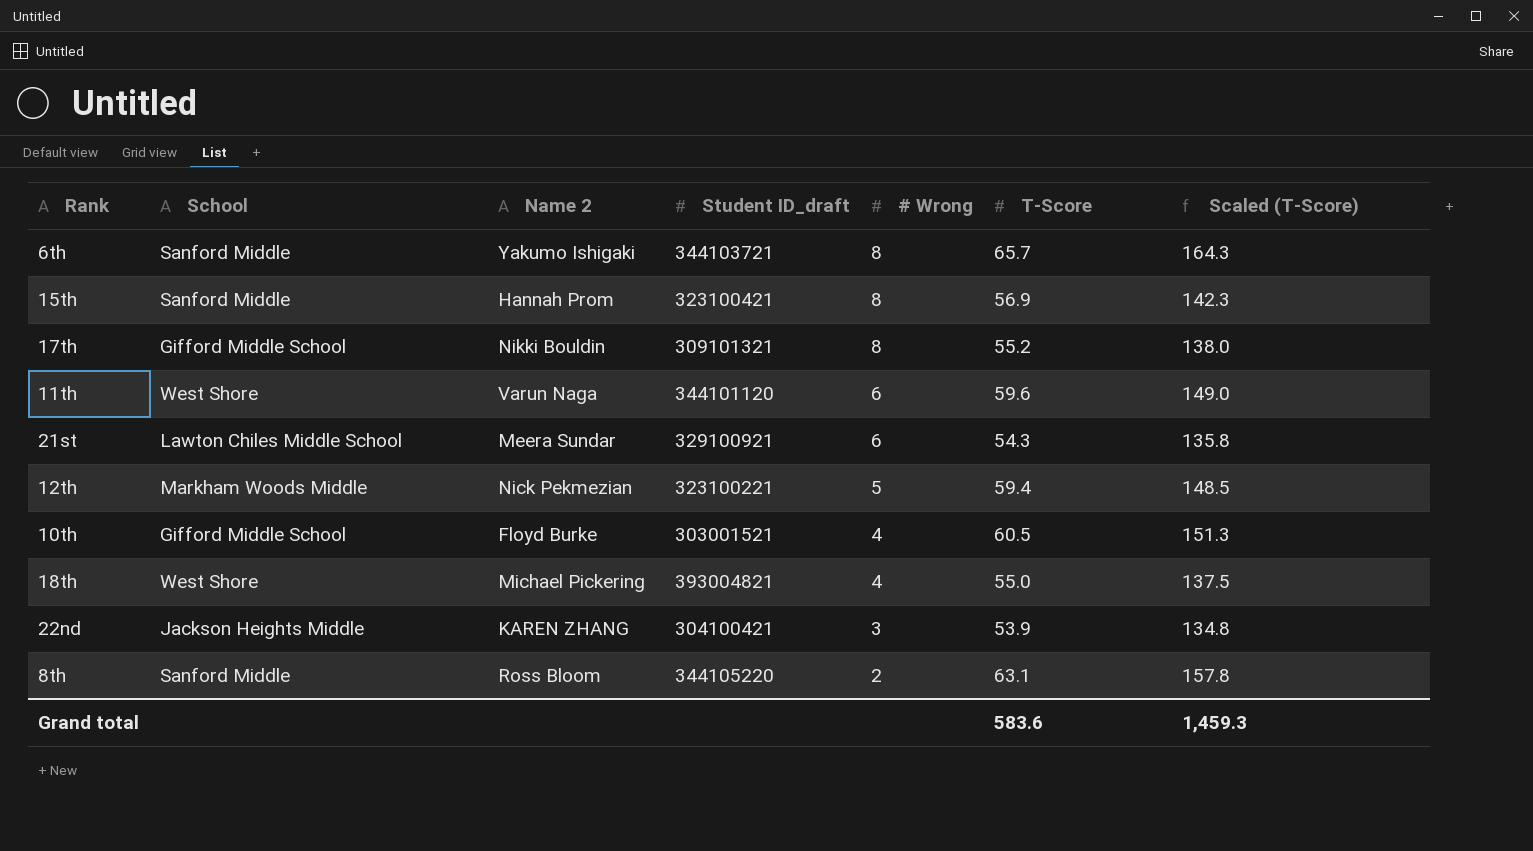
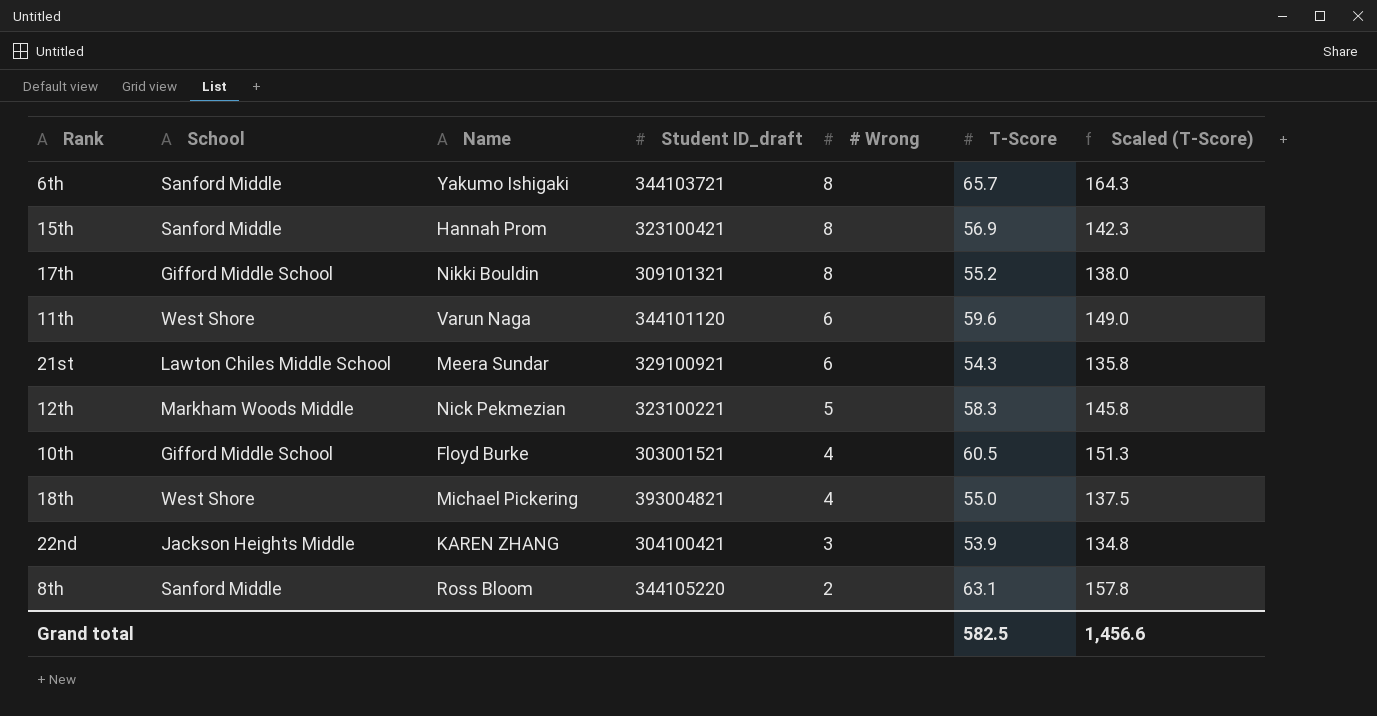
column name: Name 2 -> Name
12th | T-Score: 59.4 -> 58.3
12th | Scaled (T-Score): 148.5 -> 145.8
Grand total | T-Score: 583.6 -> 582.5
Grand total | Scaled (T-Score): 1,459.3 -> 1,456.6

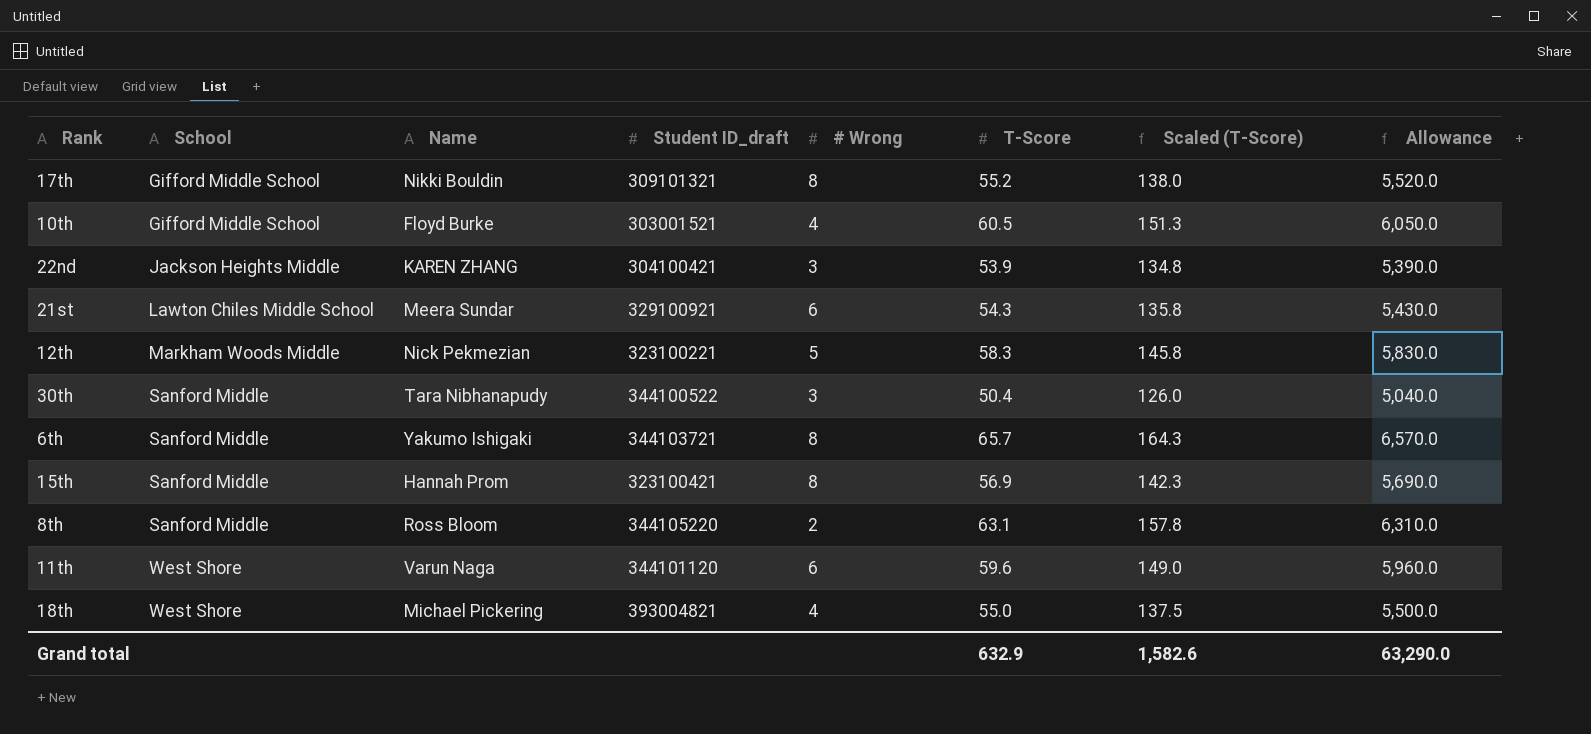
row order: # Wrong descending -> School ascending
column Allowance | formula: none -> [T-Score] * 100
row 30th: none -> Sanford Middle | Tara Nibhanapudy | 344100522 | 3 | 50.4 | 126.0 | 5,040.0
Grand total | T-Score: 582.5 -> 632.9
Grand total | Scaled (T-Score): 1,456.6 -> 1,582.6

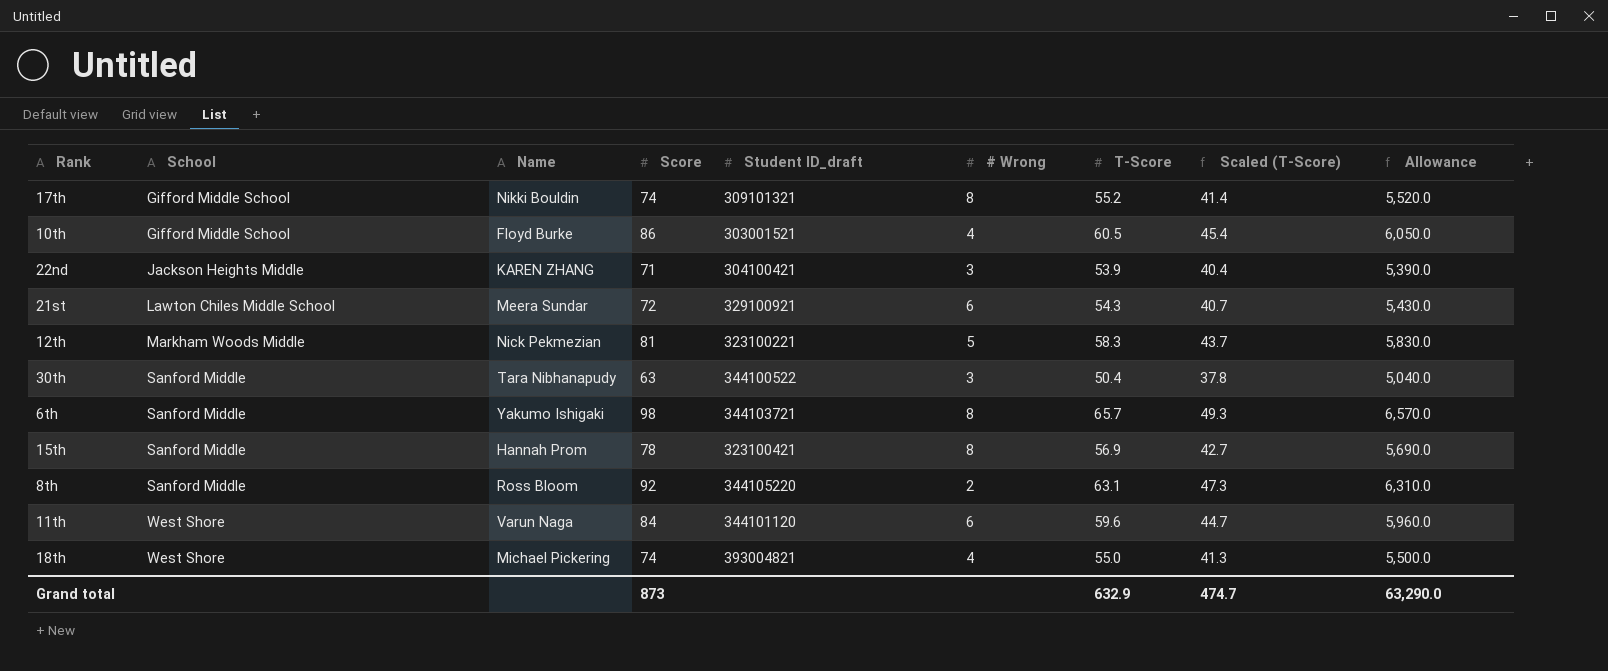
column Score | position: none -> 4
column Scaled (T-Score) | formula: [T-Score] * 2.5 -> [T-Score] * 0.75
Grand total | Scaled (T-Score): 1,582.6 -> 474.7

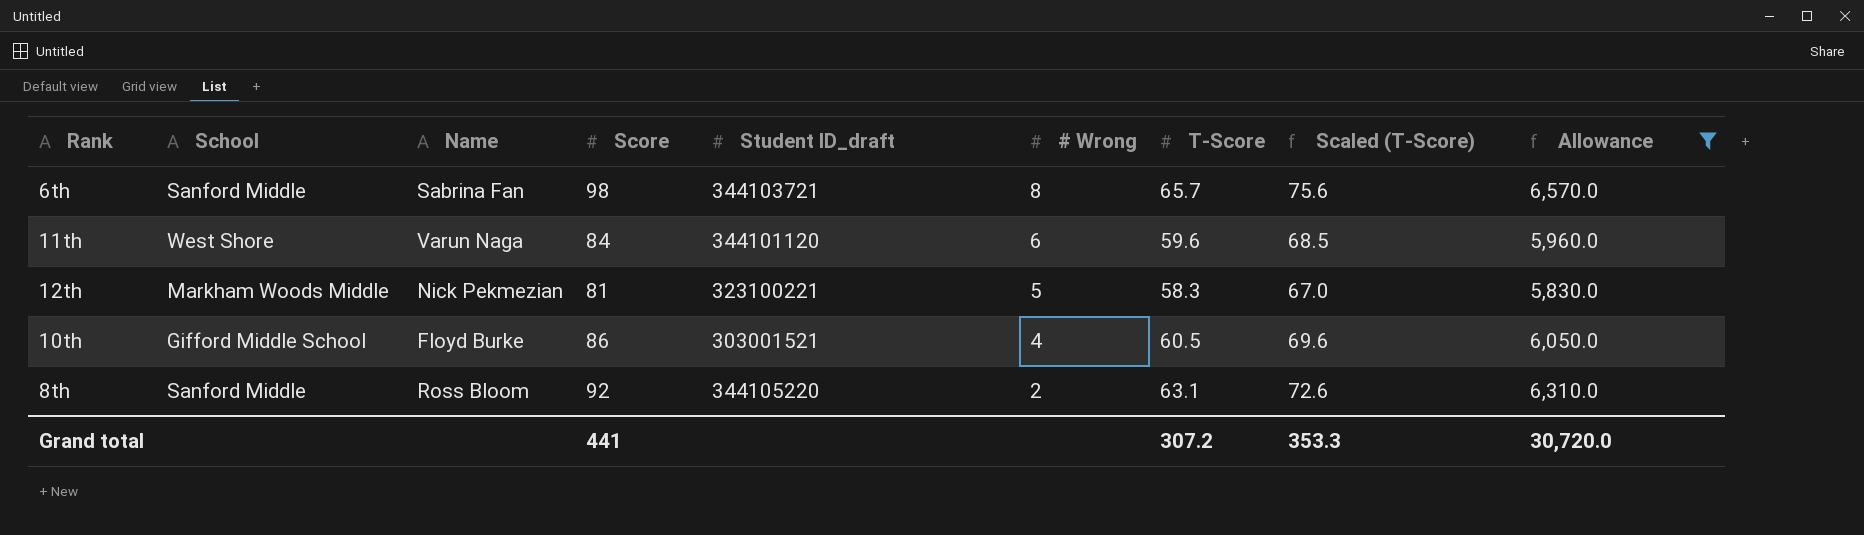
filter: none -> Allowance >= 5,830.0
row order: School ascending -> # Wrong descending
column Scaled (T-Score) | formula: [T-Score] * 0.75 -> [T-Score] * 1.15
6th | Name: Yakumo Ishigaki -> Sabrina Fan
Grand total | Score: 873 -> 441
Grand total | T-Score: 632.9 -> 307.2
Grand total | Scaled (T-Score): 474.7 -> 353.3
Grand total | Allowance: 63,290.0 -> 30,720.0

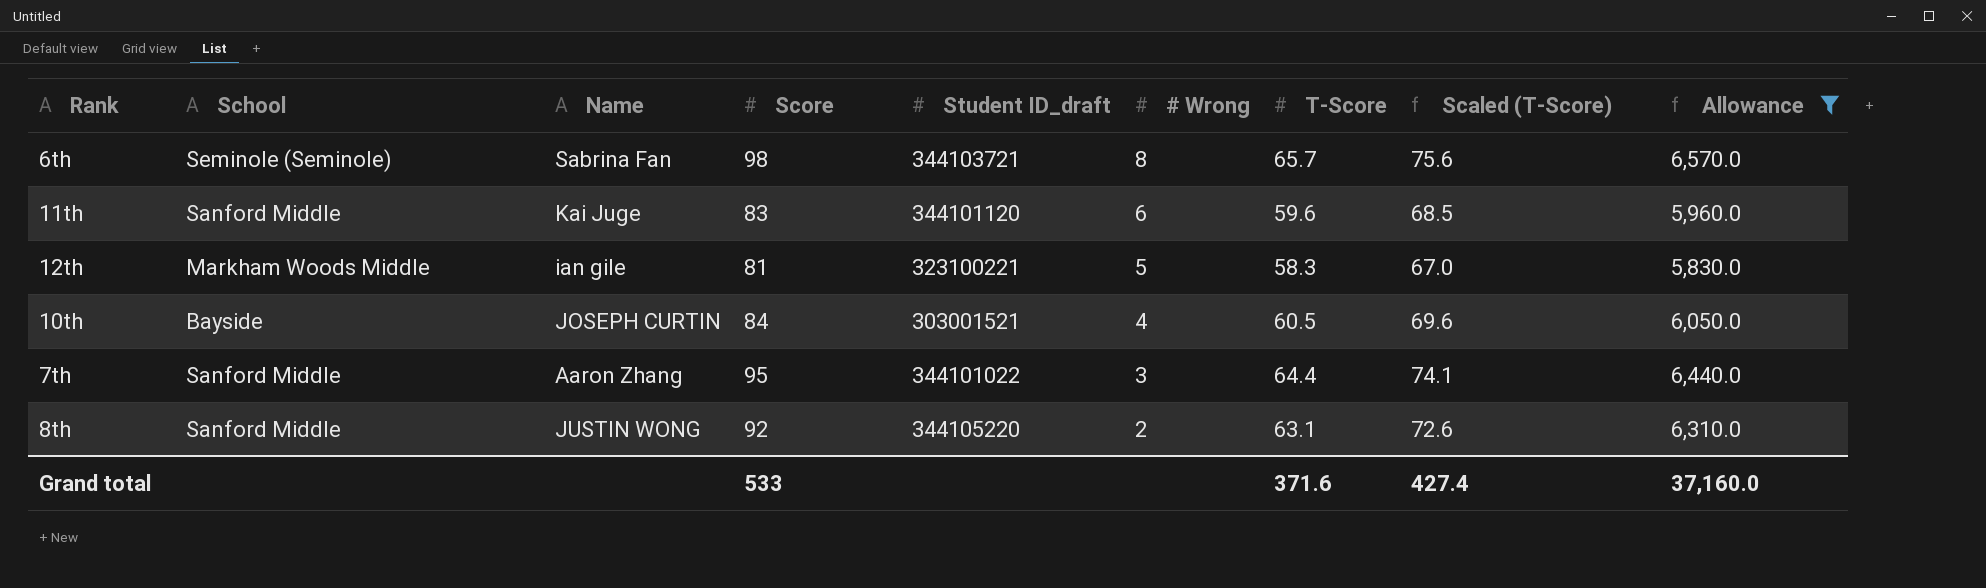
6th | School: Sanford Middle -> Seminole (Seminole)
11th | School: West Shore -> Sanford Middle
11th | Name: Varun Naga -> Kai Juge
11th | Score: 84 -> 83
12th | Name: Nick Pekmezian -> ian gile
10th | School: Gifford Middle School -> Bayside
10th | Name: Floyd Burke -> JOSEPH CURTIN
10th | Score: 86 -> 84
row 7th: none -> Sanford Middle | Aaron Zhang | 95 | 344101022 | 3 | 64.4 | 74.1 | 6,440.0
8th | Name: Ross Bloom -> JUSTIN WONG
Grand total | Score: 441 -> 533
Grand total | T-Score: 307.2 -> 371.6
Grand total | Scaled (T-Score): 353.3 -> 427.4
Grand total | Allowance: 30,720.0 -> 37,160.0

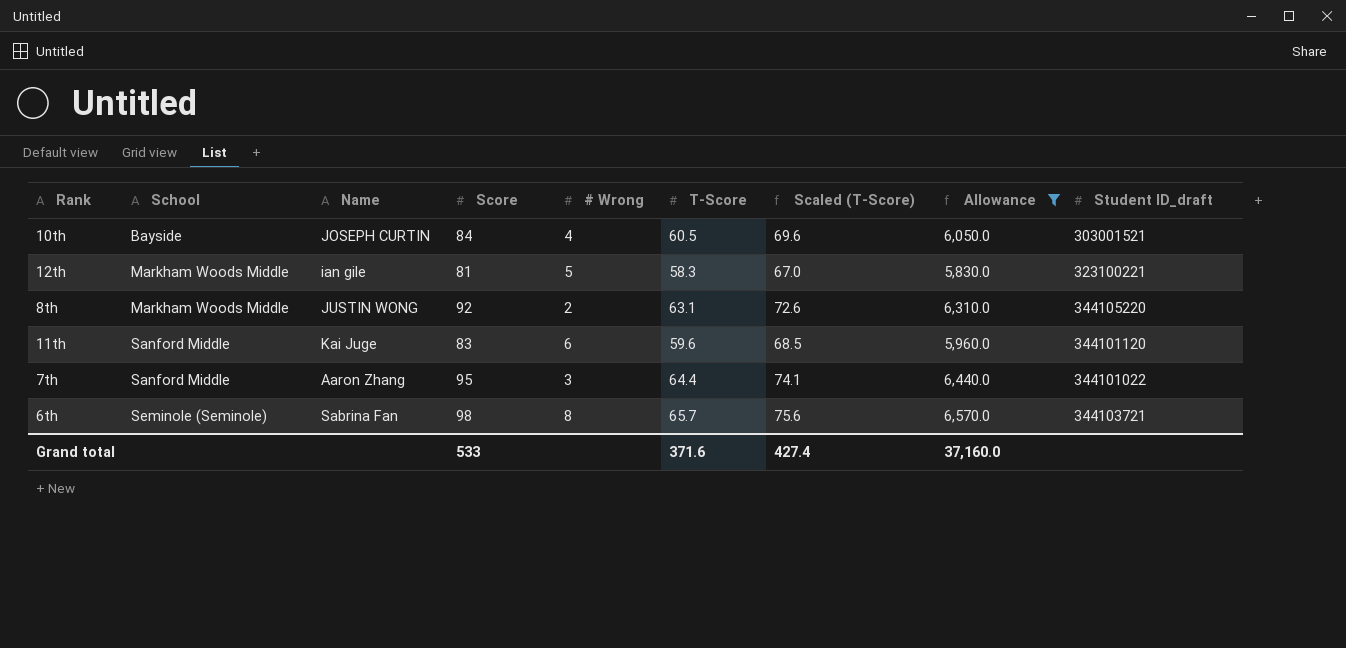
row order: # Wrong descending -> School ascending
column Student ID_draft | position: 5 -> 9
8th | School: Sanford Middle -> Markham Woods Middle

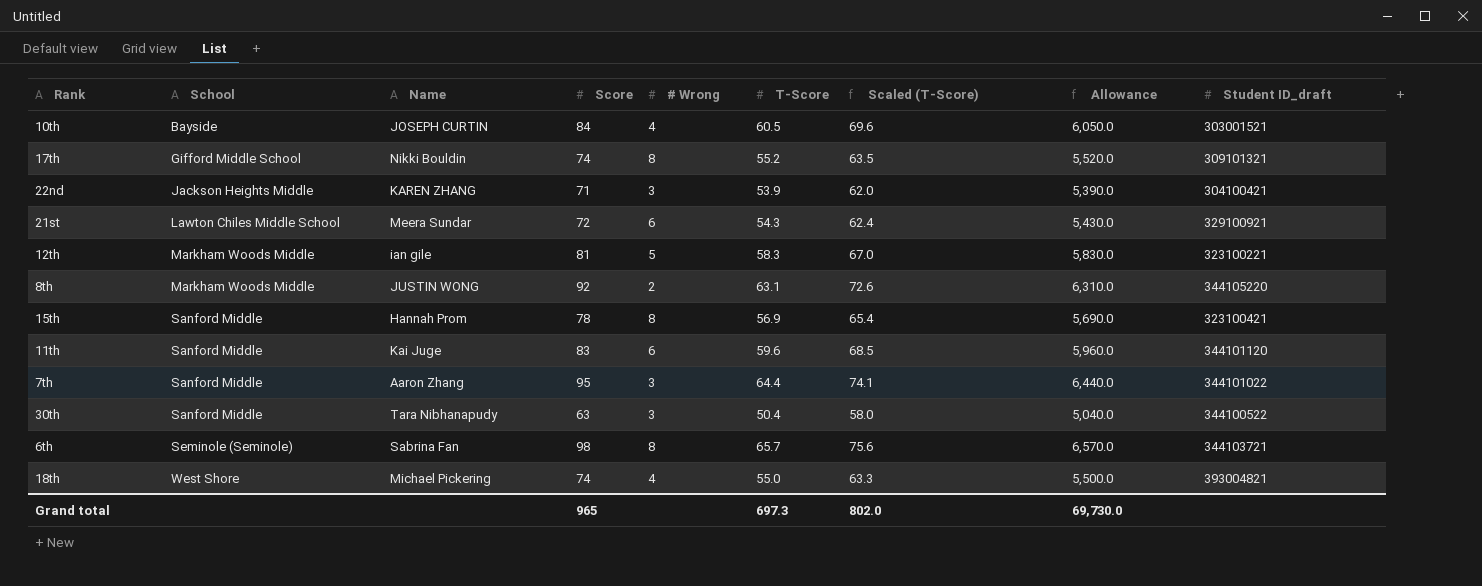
filter: Allowance >= 5,830.0 -> none
Grand total | Score: 533 -> 965
Grand total | T-Score: 371.6 -> 697.3
Grand total | Scaled (T-Score): 427.4 -> 802.0
Grand total | Allowance: 37,160.0 -> 69,730.0

